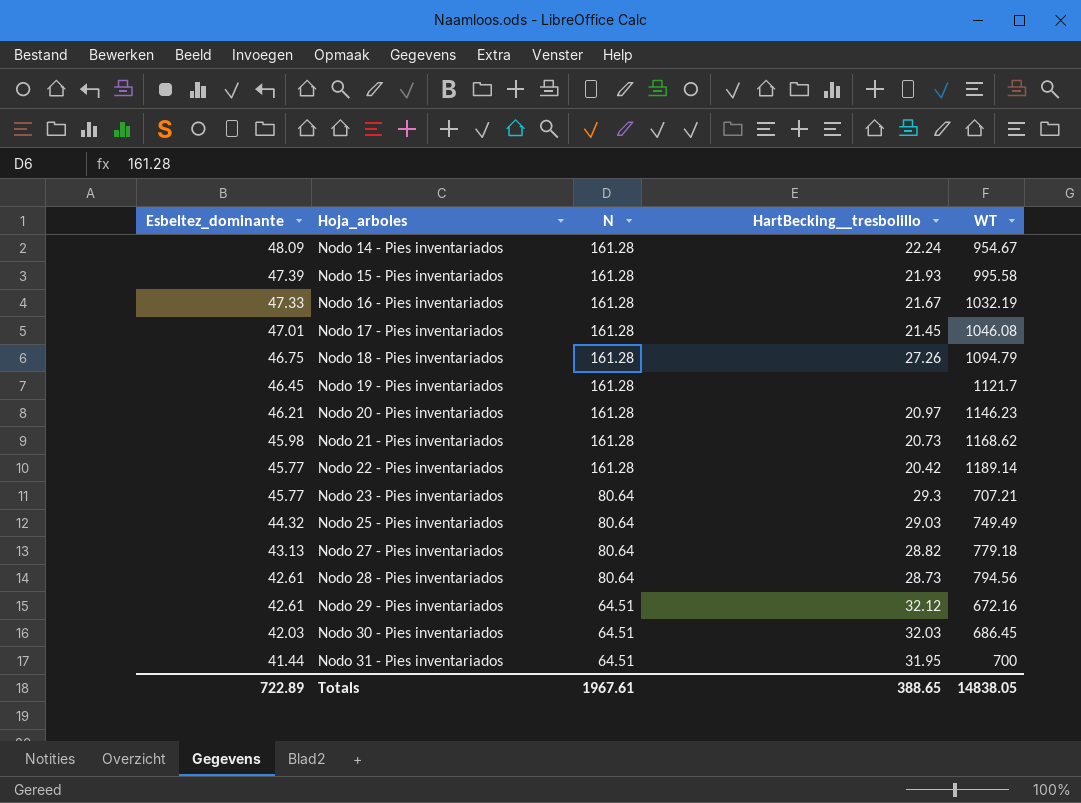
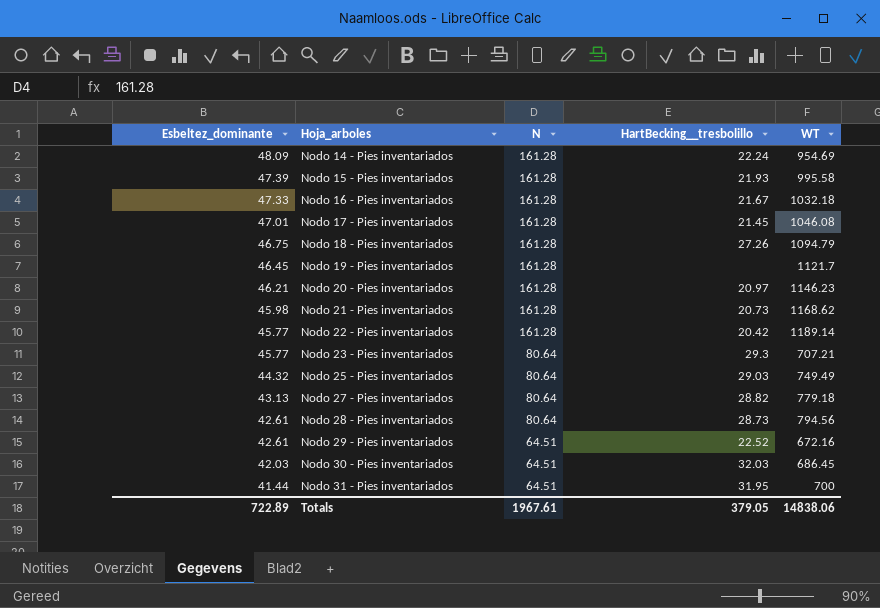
Nodo 14 - Pies inventariados | WT: 954.67 -> 954.69
Nodo 16 - Pies inventariados | WT: 1032.19 -> 1032.18
Nodo 29 - Pies inventariados | HartBecking__tresbolillo: 32.12 -> 22.52
Totals | HartBecking__tresbolillo: 388.65 -> 379.05
Totals | WT: 14838.05 -> 14838.06

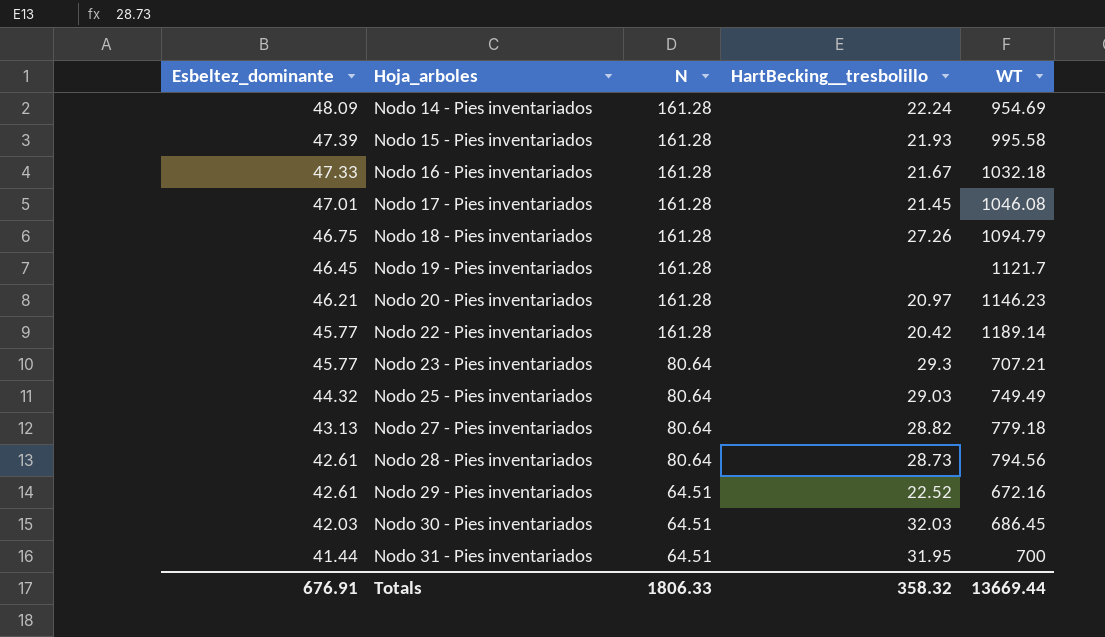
row Nodo 21 - Pies inventariados: 45.98 | 161.28 | 20.73 | 1168.62 -> none
Totals | Esbeltez_dominante: 722.89 -> 676.91
Totals | N: 1967.61 -> 1806.33
Totals | HartBecking__tresbolillo: 379.05 -> 358.32
Totals | WT: 14838.06 -> 13669.44

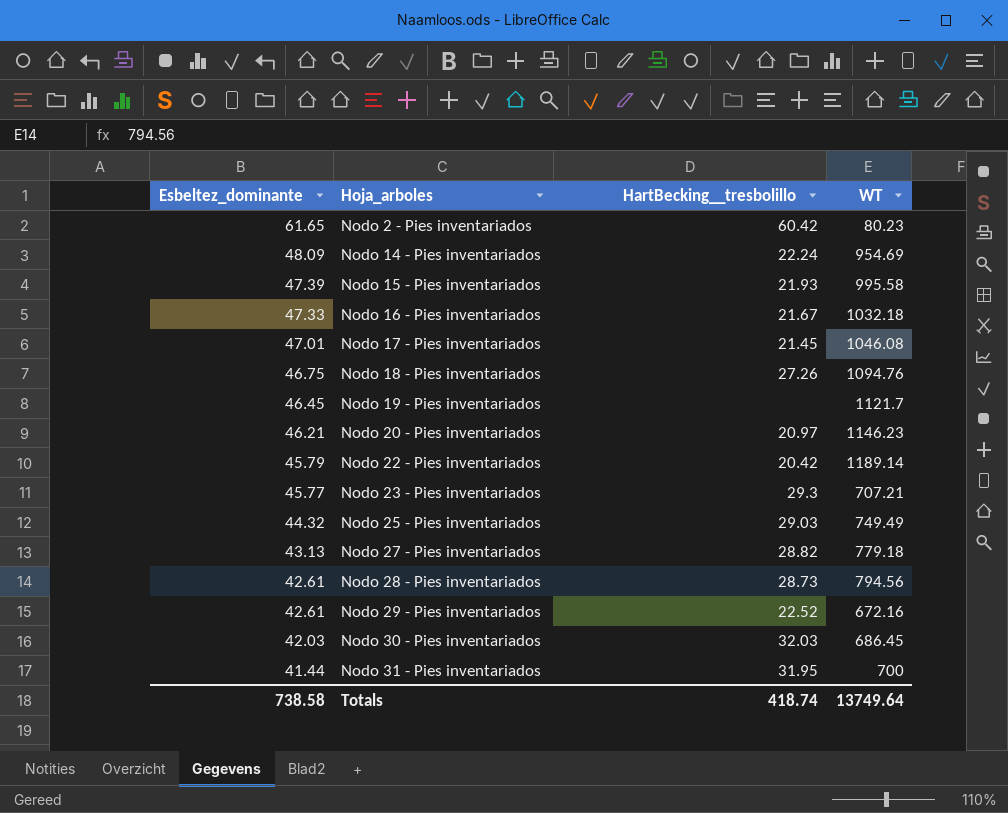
column N | position: 3 -> none
row Nodo 2 - Pies inventariados: none -> 61.65 | 60.42 | 80.23
Nodo 18 - Pies inventariados | WT: 1094.79 -> 1094.76
Nodo 22 - Pies inventariados | Esbeltez_dominante: 45.77 -> 45.79
Totals | Esbeltez_dominante: 676.91 -> 738.58
Totals | HartBecking__tresbolillo: 358.32 -> 418.74
Totals | WT: 13669.44 -> 13749.64

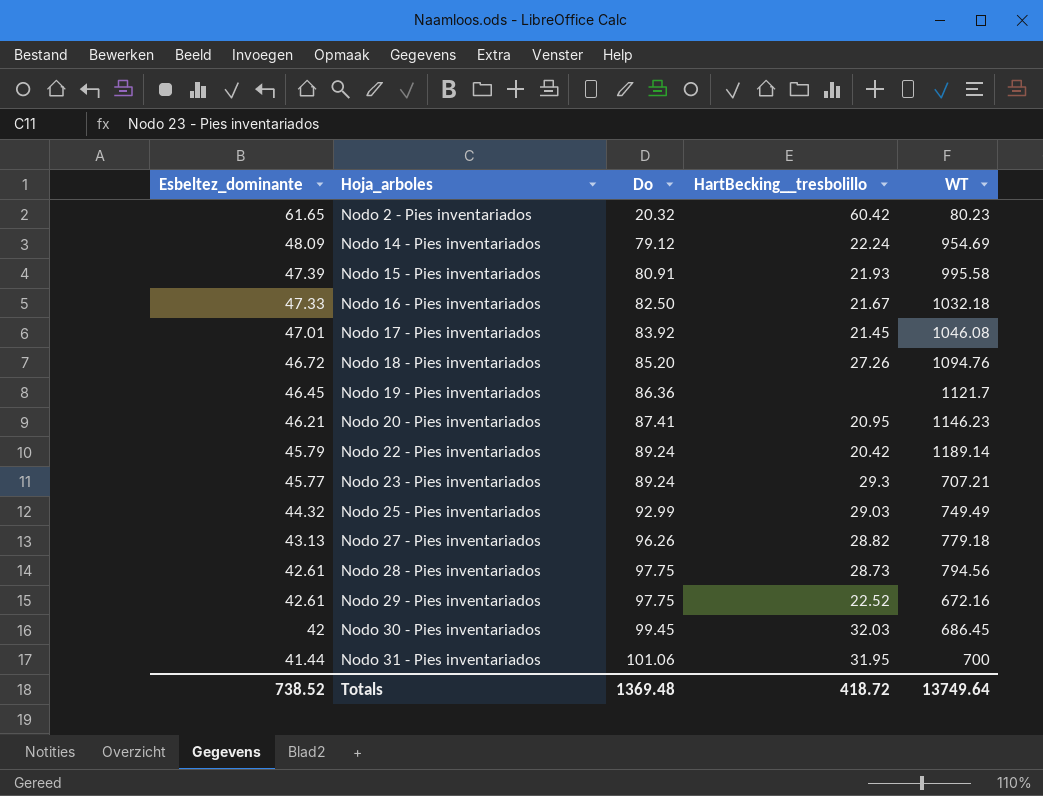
column Do | position: none -> 3
Nodo 18 - Pies inventariados | Esbeltez_dominante: 46.75 -> 46.72
Nodo 20 - Pies inventariados | HartBecking__tresbolillo: 20.97 -> 20.95
Nodo 30 - Pies inventariados | Esbeltez_dominante: 42.03 -> 42
Totals | Esbeltez_dominante: 738.58 -> 738.52
Totals | HartBecking__tresbolillo: 418.74 -> 418.72

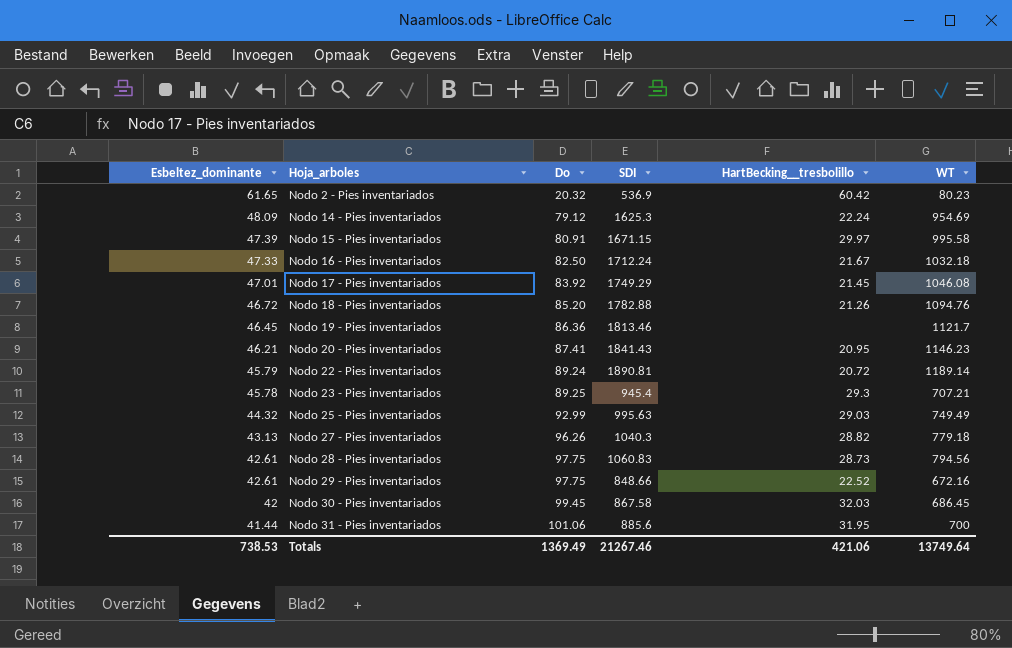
column SDI | position: none -> 4
Nodo 15 - Pies inventariados | HartBecking__tresbolillo: 21.93 -> 29.97
Nodo 18 - Pies inventariados | HartBecking__tresbolillo: 27.26 -> 21.26
Nodo 22 - Pies inventariados | HartBecking__tresbolillo: 20.42 -> 20.72
Nodo 23 - Pies inventariados | Esbeltez_dominante: 45.77 -> 45.78
Nodo 23 - Pies inventariados | Do: 89.24 -> 89.25
Totals | Esbeltez_dominante: 738.52 -> 738.53
Totals | Do: 1369.48 -> 1369.49
Totals | HartBecking__tresbolillo: 418.72 -> 421.06

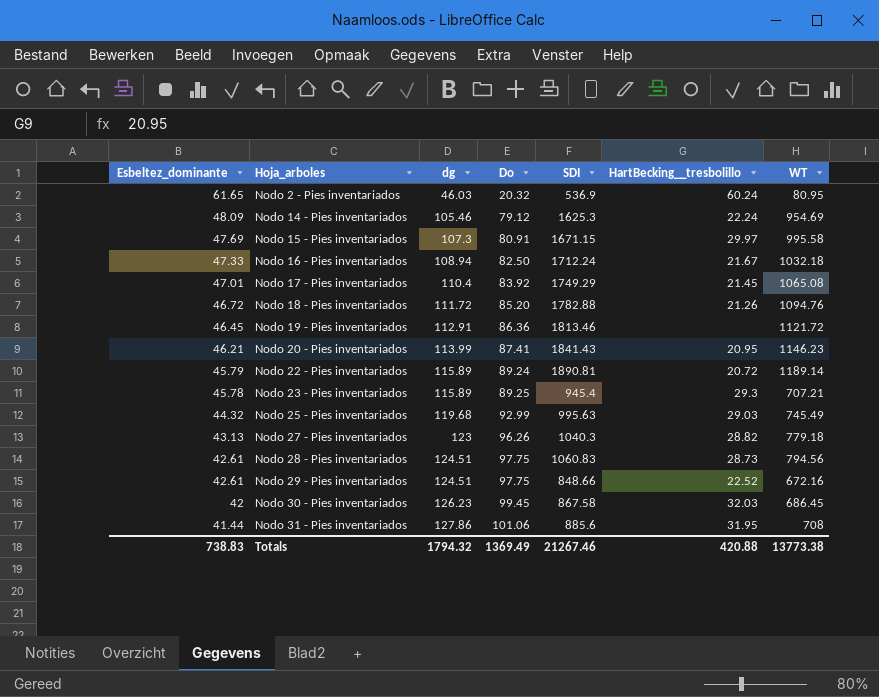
column dg | position: none -> 3
Nodo 2 - Pies inventariados | HartBecking__tresbolillo: 60.42 -> 60.24
Nodo 2 - Pies inventariados | WT: 80.23 -> 80.95
Nodo 15 - Pies inventariados | Esbeltez_dominante: 47.39 -> 47.69
Nodo 17 - Pies inventariados | WT: 1046.08 -> 1065.08
Nodo 19 - Pies inventariados | WT: 1121.7 -> 1121.72
Nodo 25 - Pies inventariados | WT: 749.49 -> 745.49
Nodo 31 - Pies inventariados | WT: 700 -> 708
Totals | Esbeltez_dominante: 738.53 -> 738.83
Totals | HartBecking__tresbolillo: 421.06 -> 420.88
Totals | WT: 13749.64 -> 13773.38

